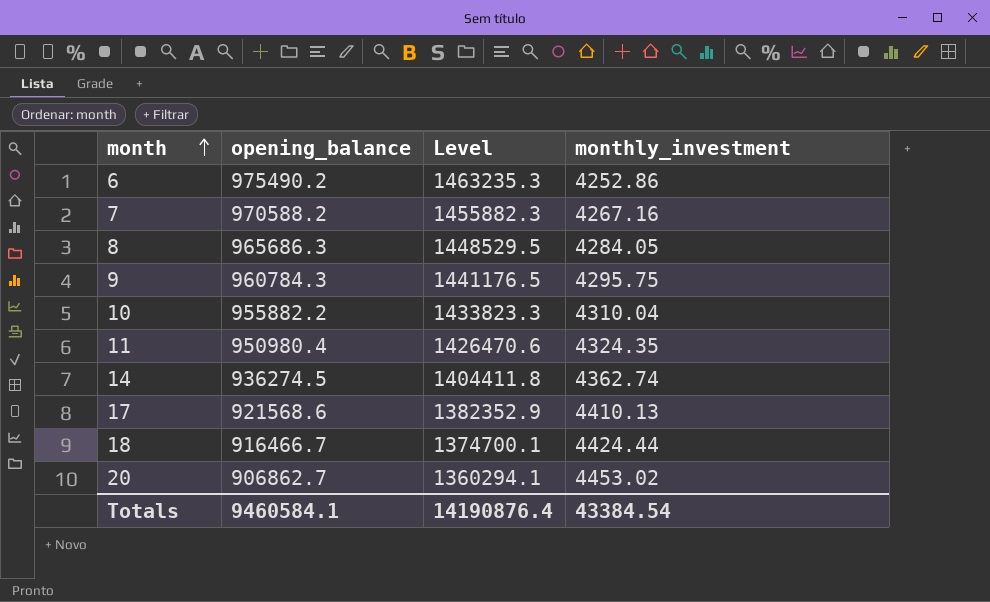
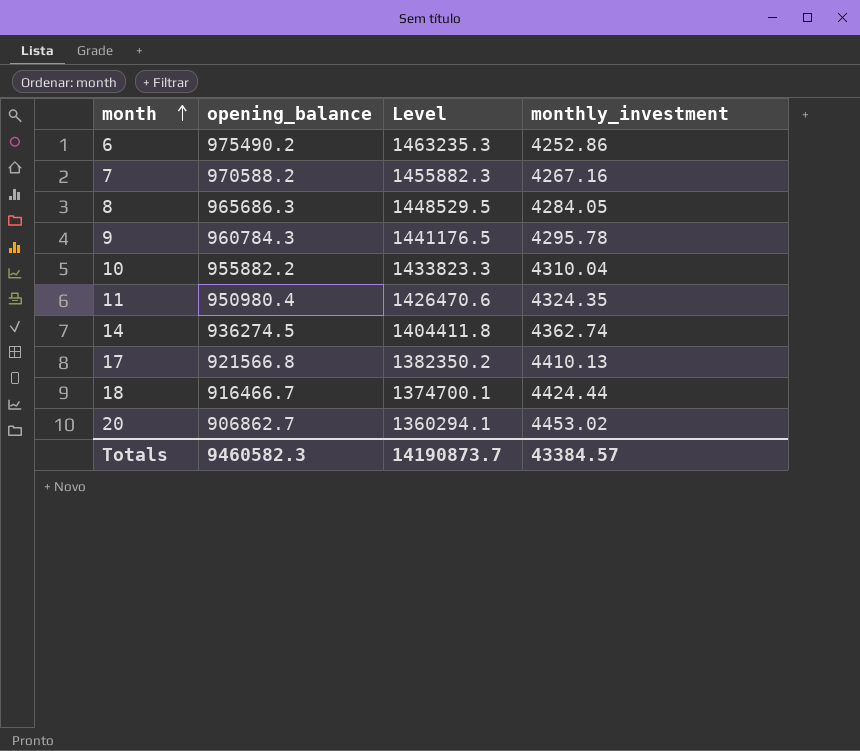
9 | monthly_investment: 4295.75 -> 4295.78
17 | opening_balance: 921568.6 -> 921566.8
17 | Level: 1382352.9 -> 1382350.2
Totals | opening_balance: 9460584.1 -> 9460582.3
Totals | Level: 14190876.4 -> 14190873.7
Totals | monthly_investment: 43384.54 -> 43384.57

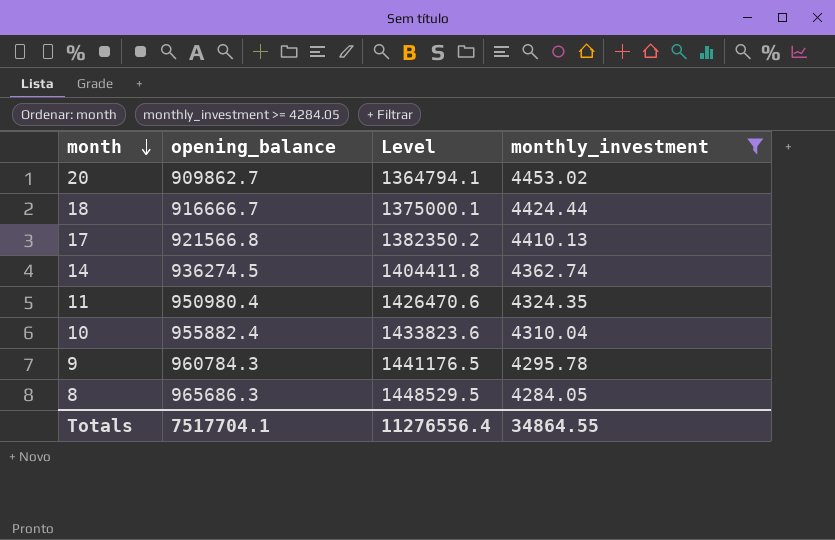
filter: none -> monthly_investment >= 4284.05
row order: month ascending -> month descending
20 | opening_balance: 906862.7 -> 909862.7
20 | Level: 1360294.1 -> 1364794.1
18 | opening_balance: 916466.7 -> 916666.7
18 | Level: 1374700.1 -> 1375000.1
10 | opening_balance: 955882.2 -> 955882.4
10 | Level: 1433823.3 -> 1433823.6
Totals | opening_balance: 9460582.3 -> 7517704.1
Totals | Level: 14190873.7 -> 11276556.4
Totals | monthly_investment: 43384.57 -> 34864.55

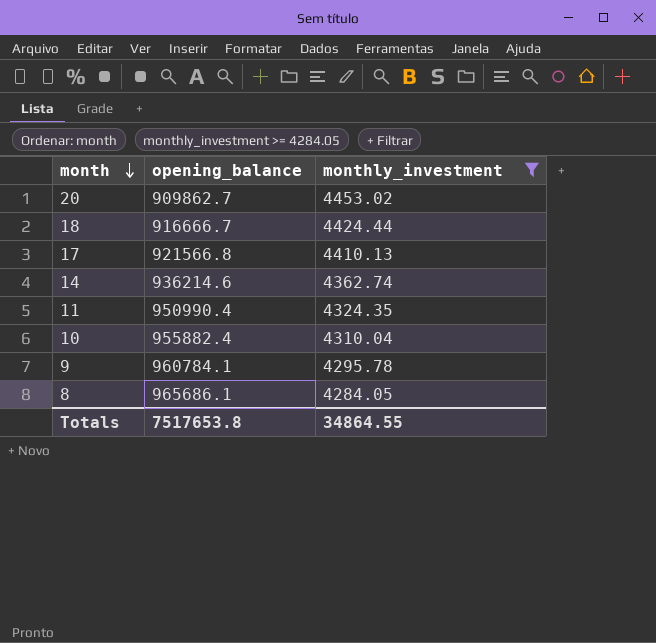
column Level | formula: [opening_balance] * 1.5 -> none
14 | opening_balance: 936274.5 -> 936214.6
11 | opening_balance: 950980.4 -> 950990.4
9 | opening_balance: 960784.3 -> 960784.1
8 | opening_balance: 965686.3 -> 965686.1
Totals | opening_balance: 7517704.1 -> 7517653.8

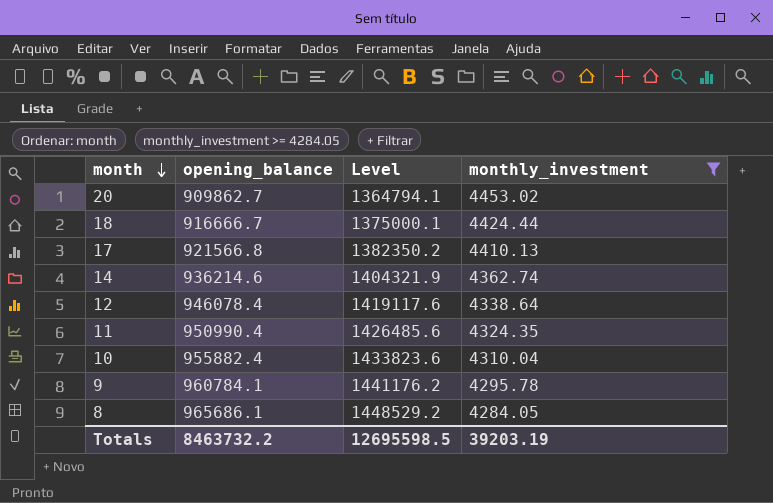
column Level | formula: none -> [opening_balance] * 1.5
row 12: none -> 946078.4 | 1419117.6 | 4338.64
Totals | opening_balance: 7517653.8 -> 8463732.2
Totals | monthly_investment: 34864.55 -> 39203.19

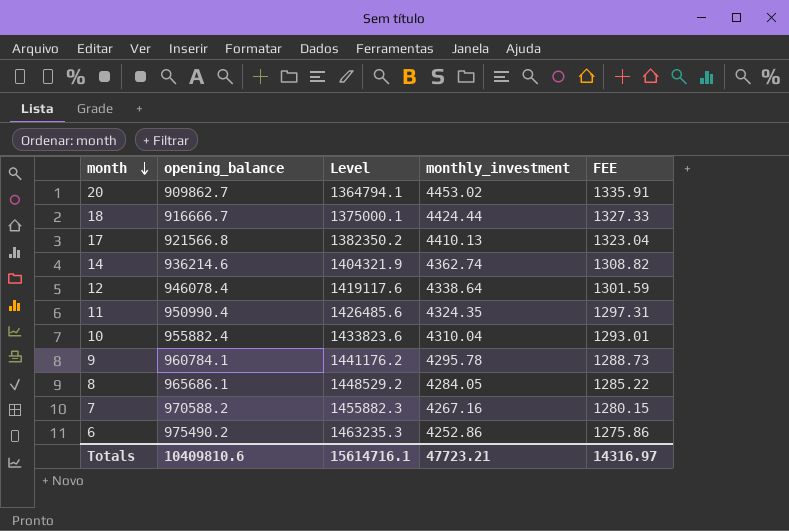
filter: monthly_investment >= 4284.05 -> none
column FEE | formula: none -> [monthly_investment] * 0.3
Totals | opening_balance: 8463732.2 -> 10409810.6
Totals | Level: 12695598.5 -> 15614716.1
Totals | monthly_investment: 39203.19 -> 47723.21

